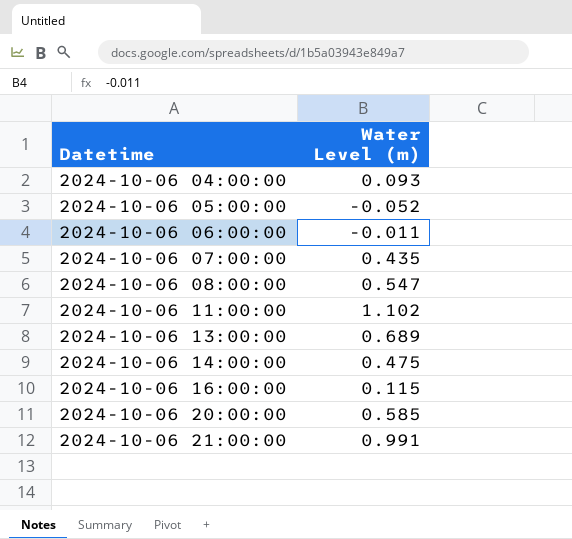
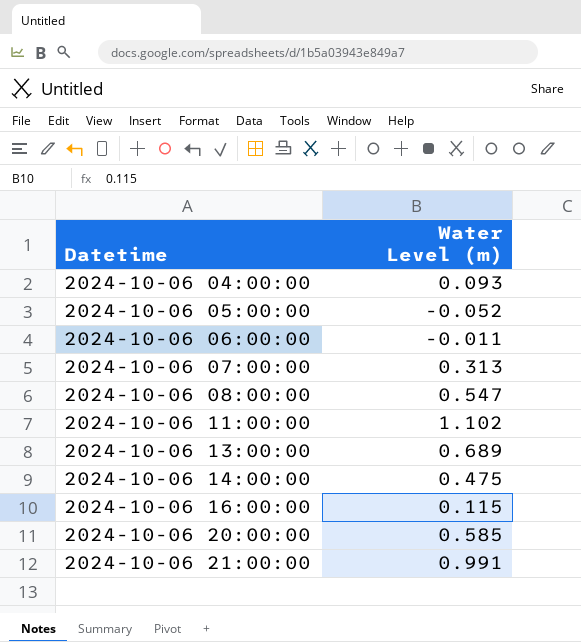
2024-10-06 07:00:00 | Water Level (m): 0.435 -> 0.313

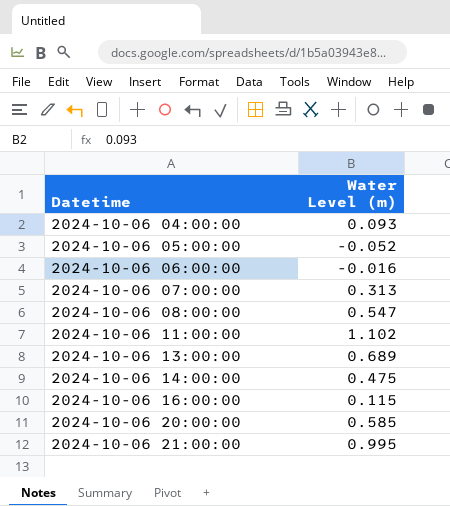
2024-10-06 06:00:00 | Water Level (m): -0.011 -> -0.016
2024-10-06 21:00:00 | Water Level (m): 0.991 -> 0.995

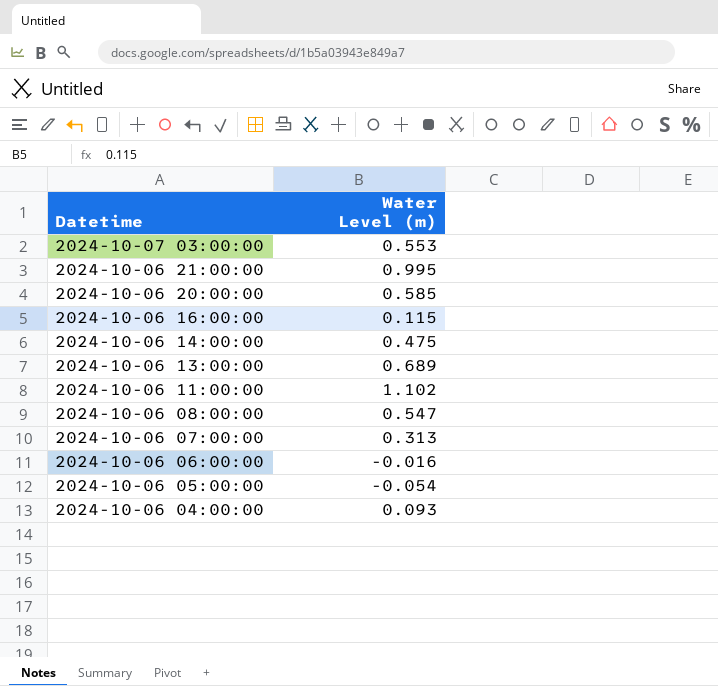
row order: Datetime ascending -> Datetime descending
row 2024-10-07 03:00:00: none -> 0.553
2024-10-06 05:00:00 | Water Level (m): -0.052 -> -0.054

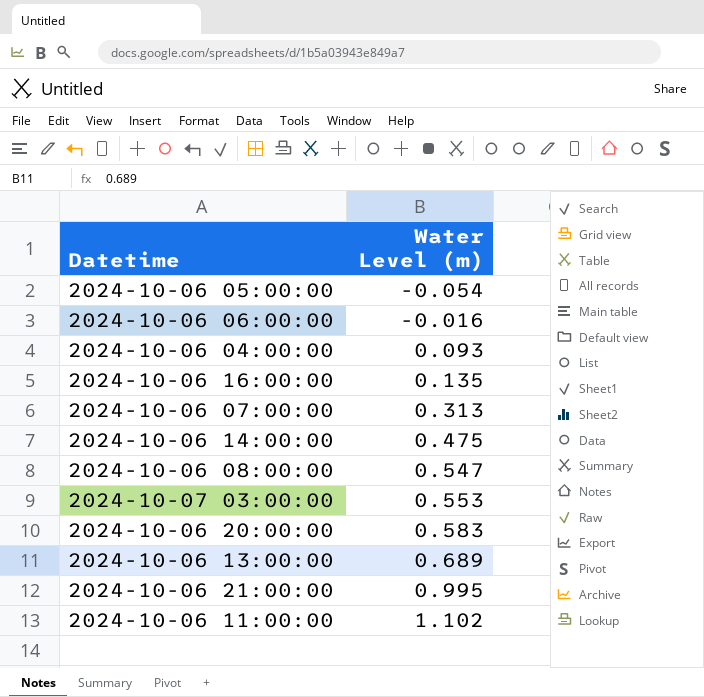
row order: Datetime descending -> Water Level (m) ascending
2024-10-06 16:00:00 | Water Level (m): 0.115 -> 0.135
2024-10-06 20:00:00 | Water Level (m): 0.585 -> 0.583

